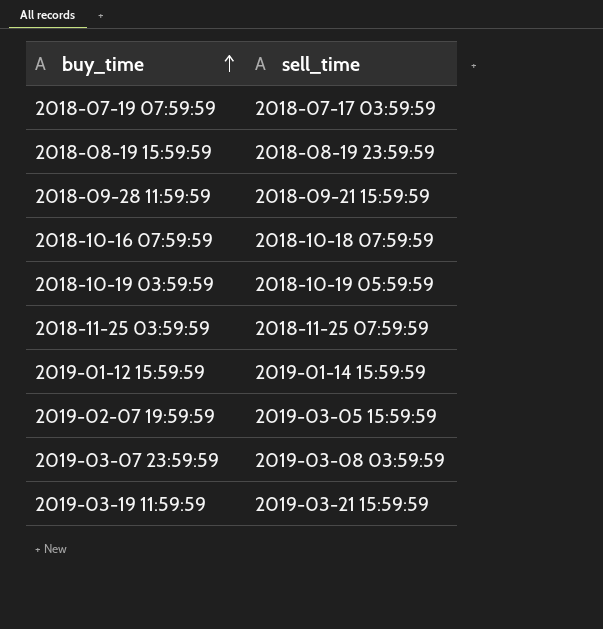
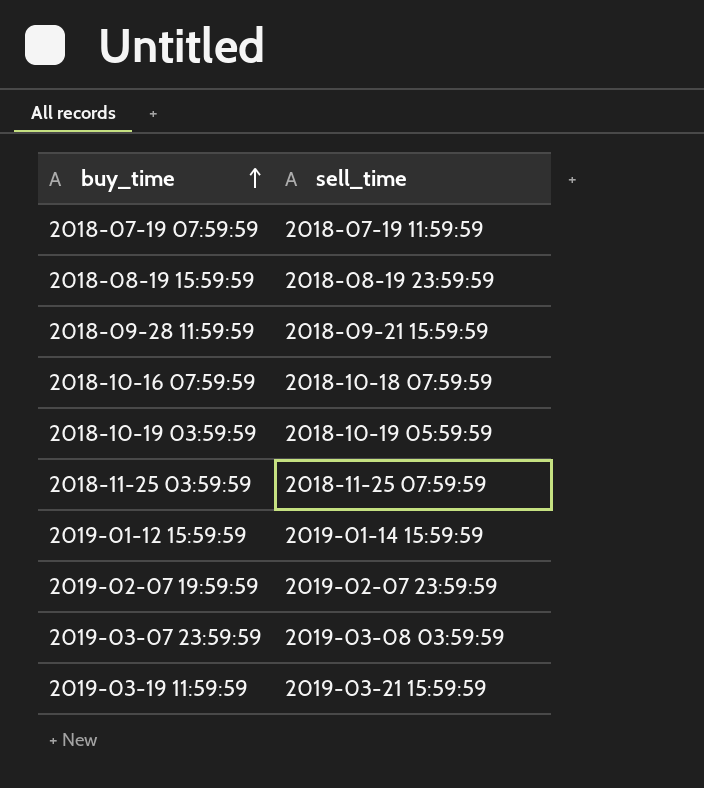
2018-07-19 07:59:59 | sell_time: 2018-07-17 03:59:59 -> 2018-07-19 11:59:59
2019-02-07 19:59:59 | sell_time: 2019-03-05 15:59:59 -> 2019-02-07 23:59:59

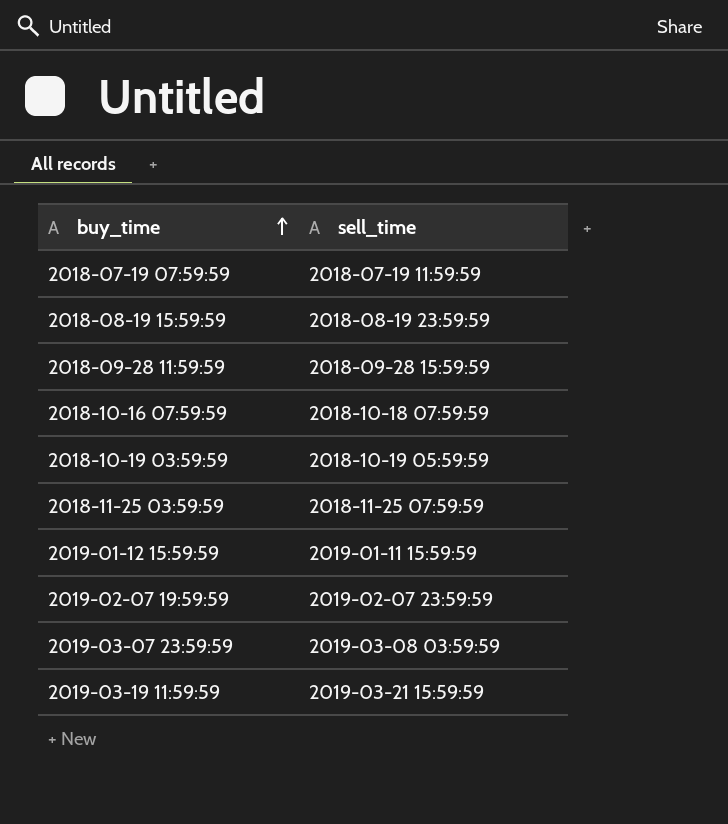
2018-09-28 11:59:59 | sell_time: 2018-09-21 15:59:59 -> 2018-09-28 15:59:59
2019-01-12 15:59:59 | sell_time: 2019-01-14 15:59:59 -> 2019-01-11 15:59:59

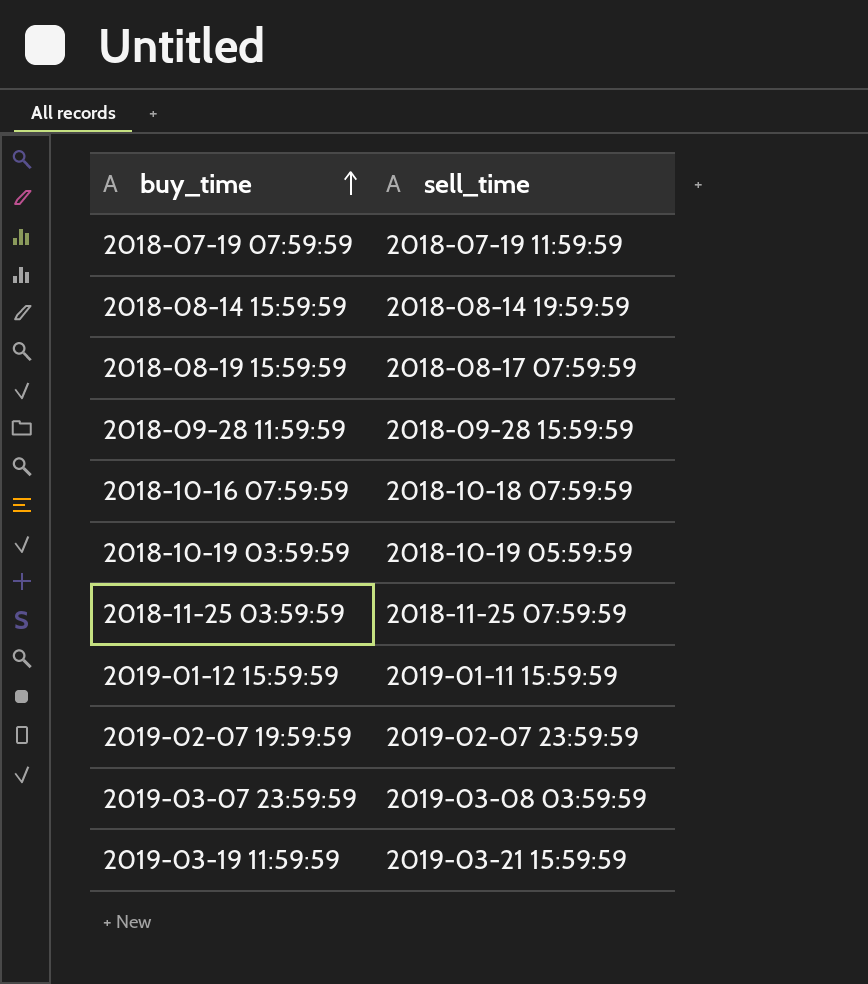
row 2018-08-14 15:59:59: none -> 2018-08-14 19:59:59
2018-08-19 15:59:59 | sell_time: 2018-08-19 23:59:59 -> 2018-08-17 07:59:59

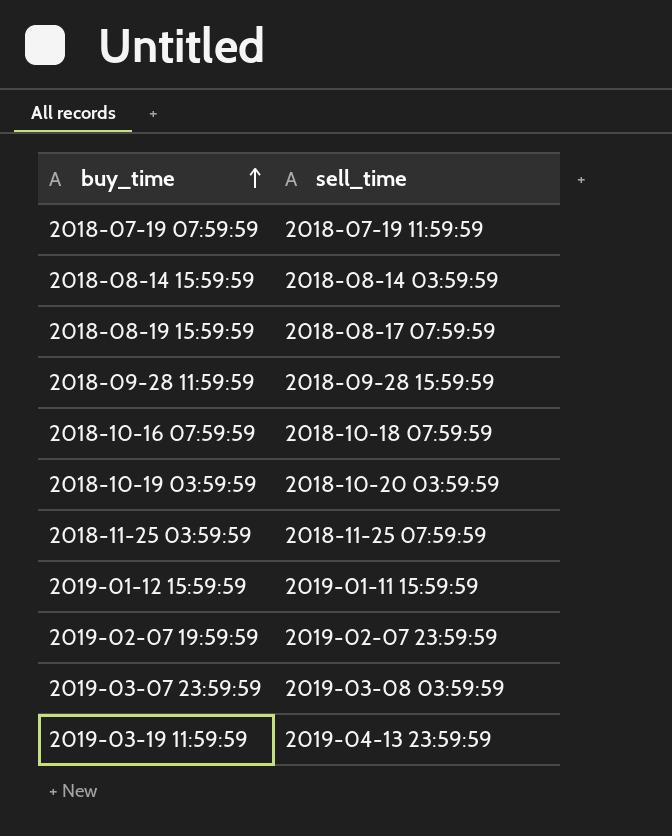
2018-08-14 15:59:59 | sell_time: 2018-08-14 19:59:59 -> 2018-08-14 03:59:59
2018-10-19 03:59:59 | sell_time: 2018-10-19 05:59:59 -> 2018-10-20 03:59:59
2019-03-19 11:59:59 | sell_time: 2019-03-21 15:59:59 -> 2019-04-13 23:59:59

